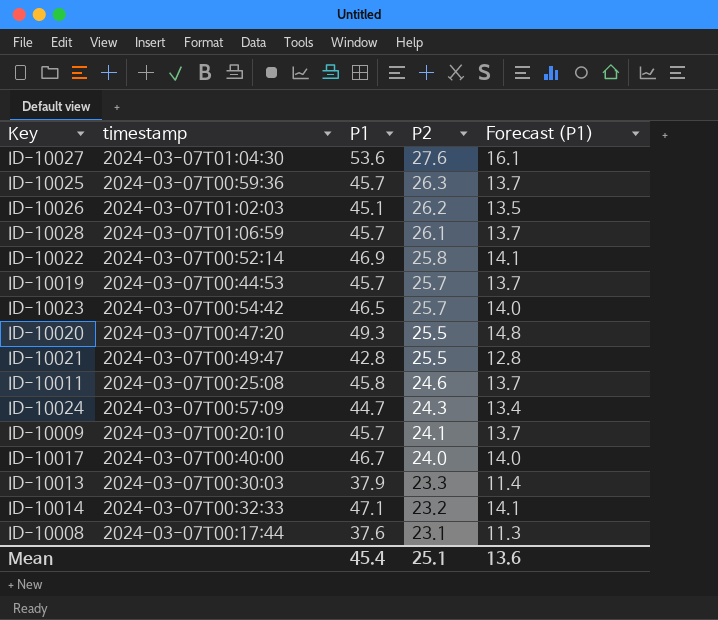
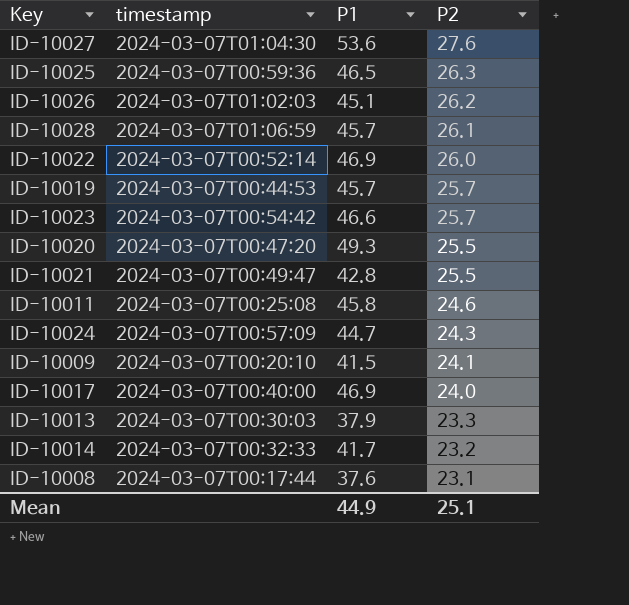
column Forecast (P1) | formula: [P1] * 0.3 -> none
ID-10025 | P1: 45.7 -> 46.5
ID-10022 | P2: 25.8 -> 26.0
ID-10023 | P1: 46.5 -> 46.6
ID-10009 | P1: 45.7 -> 41.5
ID-10017 | P1: 46.7 -> 46.9
ID-10014 | P1: 47.1 -> 41.7
Mean | P1: 45.4 -> 44.9

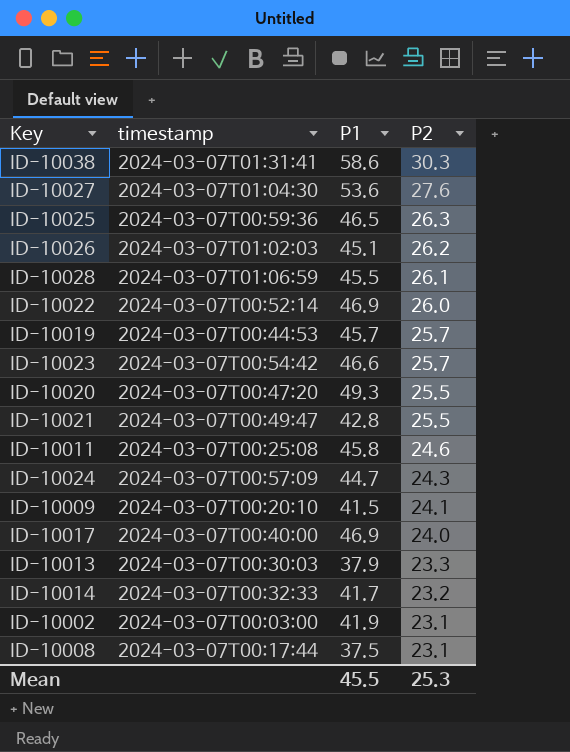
row ID-10038: none -> 2024-03-07T01:31:41 | 58.6 | 30.3
ID-10028 | P1: 45.7 -> 45.5
row ID-10002: none -> 2024-03-07T00:03:00 | 41.9 | 23.1
ID-10008 | P1: 37.6 -> 37.5
Mean | P1: 44.9 -> 45.5
Mean | P2: 25.1 -> 25.3

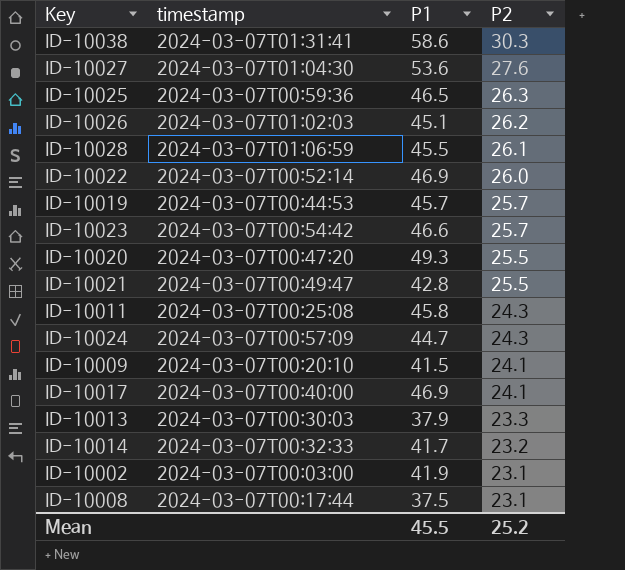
ID-10011 | P2: 24.6 -> 24.3
ID-10017 | P2: 24.0 -> 24.1
Mean | P2: 25.3 -> 25.2

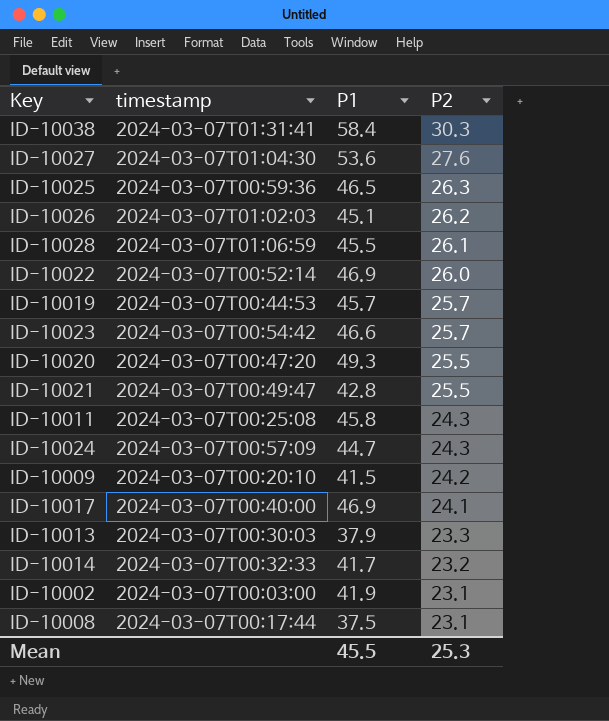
ID-10038 | P1: 58.6 -> 58.4
ID-10009 | P2: 24.1 -> 24.2
Mean | P2: 25.2 -> 25.3

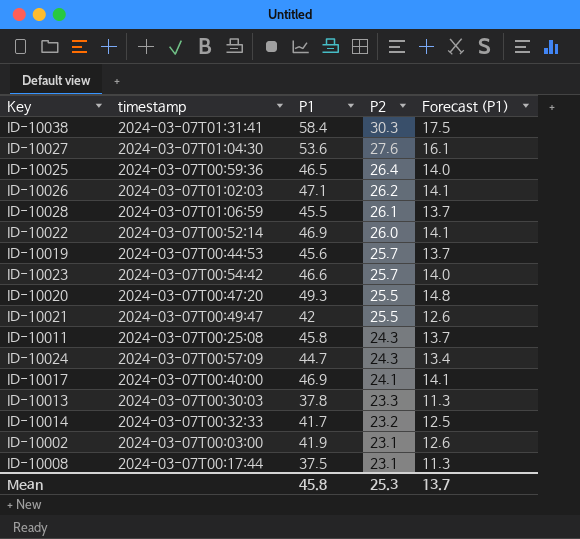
column Forecast (P1) | formula: none -> [P1] * 0.3
row ID-10009: 2024-03-07T00:20:10 | 41.5 | 24.2 -> none
ID-10025 | P2: 26.3 -> 26.4
ID-10026 | P1: 45.1 -> 47.1
ID-10019 | P1: 45.7 -> 45.6
ID-10021 | P1: 42.8 -> 42
ID-10013 | P1: 37.9 -> 37.8
Mean | P1: 45.5 -> 45.8

